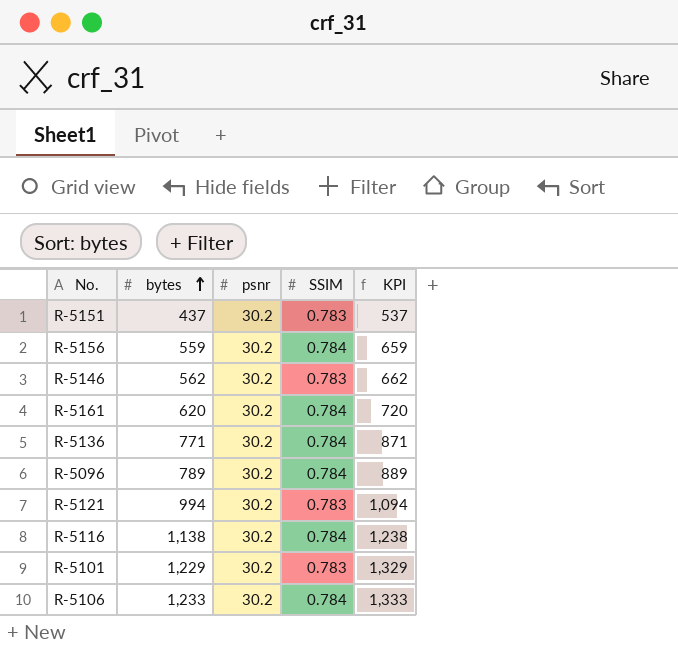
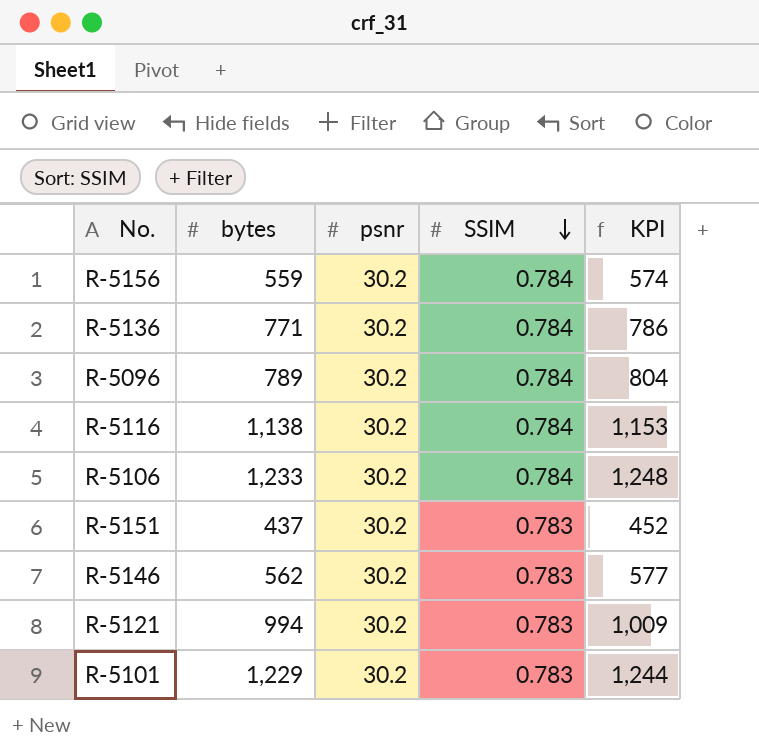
row order: bytes ascending -> SSIM descending
column KPI | formula: [bytes] + 100 -> [bytes] + 15
row R-5161: 620 | 30.2 | 0.784 | 720 -> none

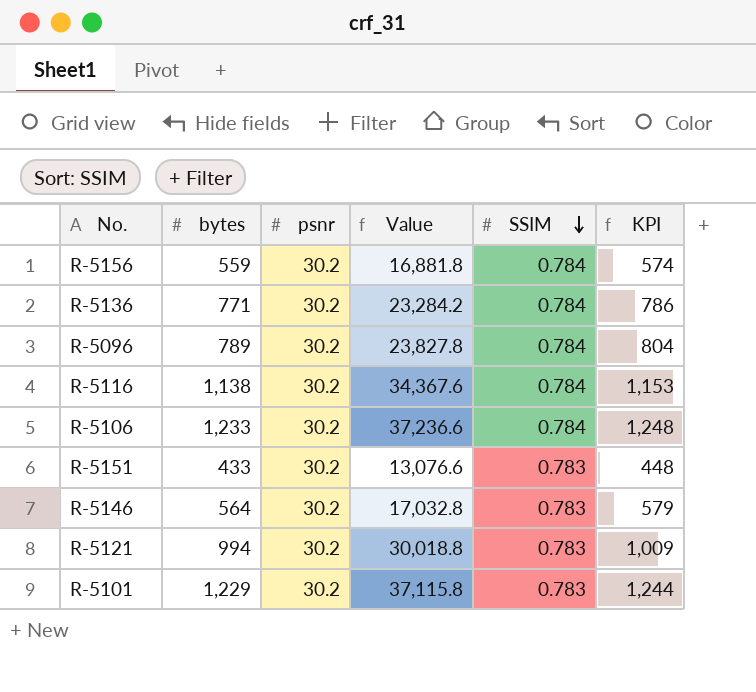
column Value | formula: none -> [bytes] * [psnr]
R-5151 | bytes: 437 -> 433
R-5151 | KPI: 452 -> 448
R-5146 | bytes: 562 -> 564
R-5146 | KPI: 577 -> 579

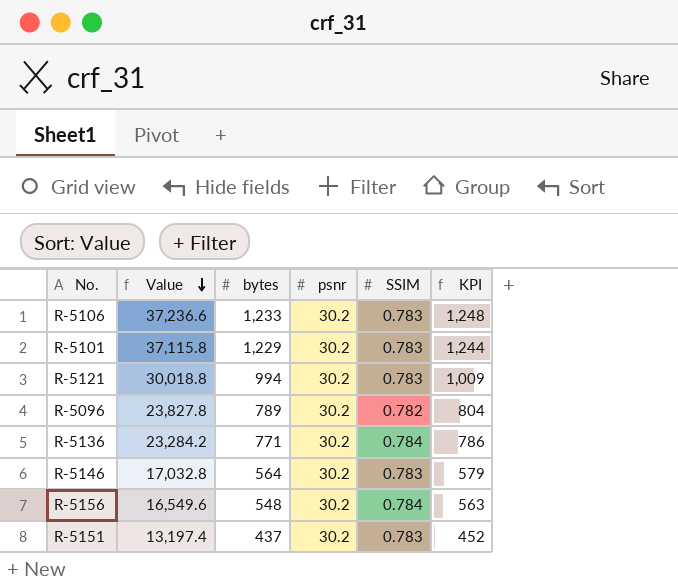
row order: SSIM descending -> Value descending
column Value | position: 4 -> 2
row R-5116: 1,138 | 30.2 | 34,367.6 | 0.784 | 1,153 -> none
R-5106 | SSIM: 0.784 -> 0.783
R-5096 | SSIM: 0.784 -> 0.782
R-5156 | Value: 16,881.8 -> 16,549.6
R-5156 | bytes: 559 -> 548
R-5156 | KPI: 574 -> 563
R-5151 | Value: 13,076.6 -> 13,197.4
R-5151 | bytes: 433 -> 437
R-5151 | KPI: 448 -> 452

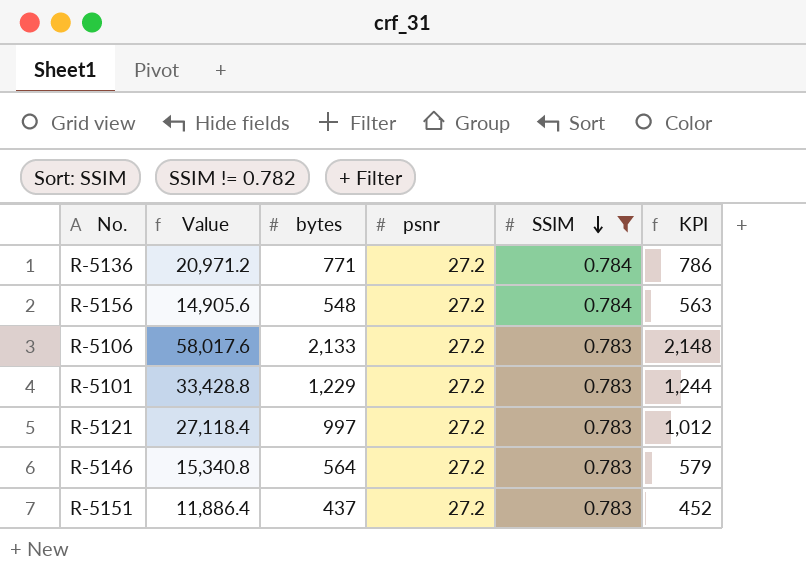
filter: none -> SSIM != 0.782
row order: Value descending -> SSIM descending
R-5136 | Value: 23,284.2 -> 20,971.2
R-5136 | psnr: 30.2 -> 27.2
R-5156 | Value: 16,549.6 -> 14,905.6
R-5156 | psnr: 30.2 -> 27.2
R-5106 | Value: 37,236.6 -> 58,017.6
R-5106 | bytes: 1,233 -> 2,133
R-5106 | psnr: 30.2 -> 27.2
R-5106 | KPI: 1,248 -> 2,148
R-5101 | Value: 37,115.8 -> 33,428.8
R-5101 | psnr: 30.2 -> 27.2
R-5121 | Value: 30,018.8 -> 27,118.4
R-5121 | bytes: 994 -> 997
R-5121 | psnr: 30.2 -> 27.2
R-5121 | KPI: 1,009 -> 1,012
R-5146 | Value: 17,032.8 -> 15,340.8
R-5146 | psnr: 30.2 -> 27.2
R-5151 | Value: 13,197.4 -> 11,886.4
R-5151 | psnr: 30.2 -> 27.2

